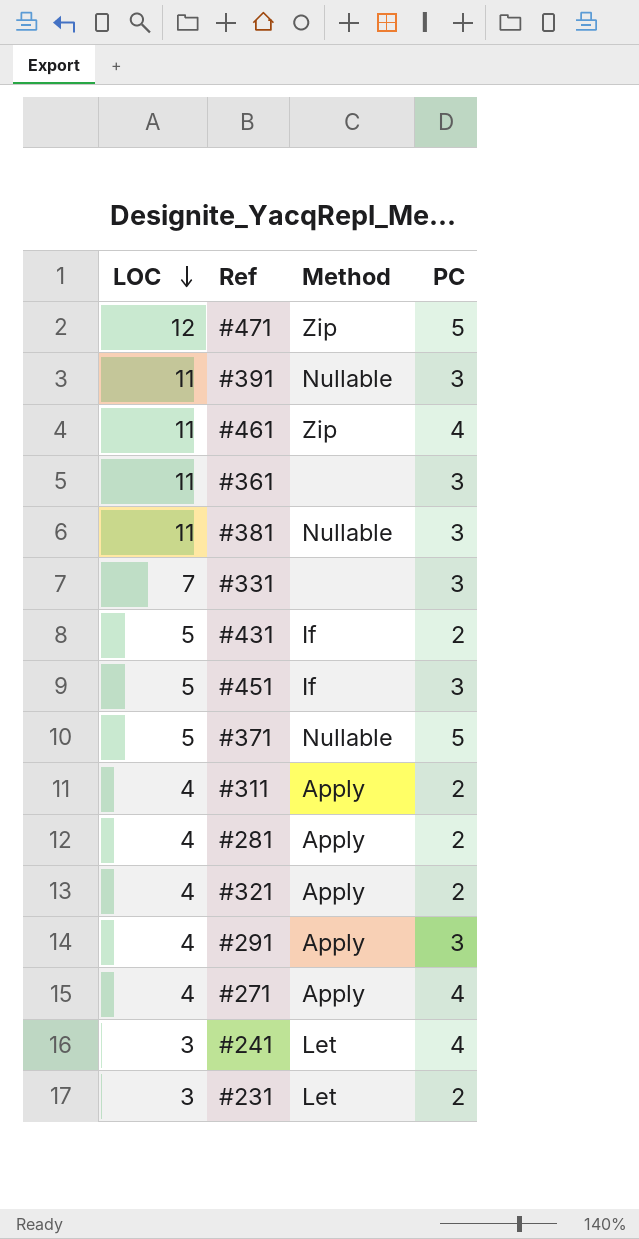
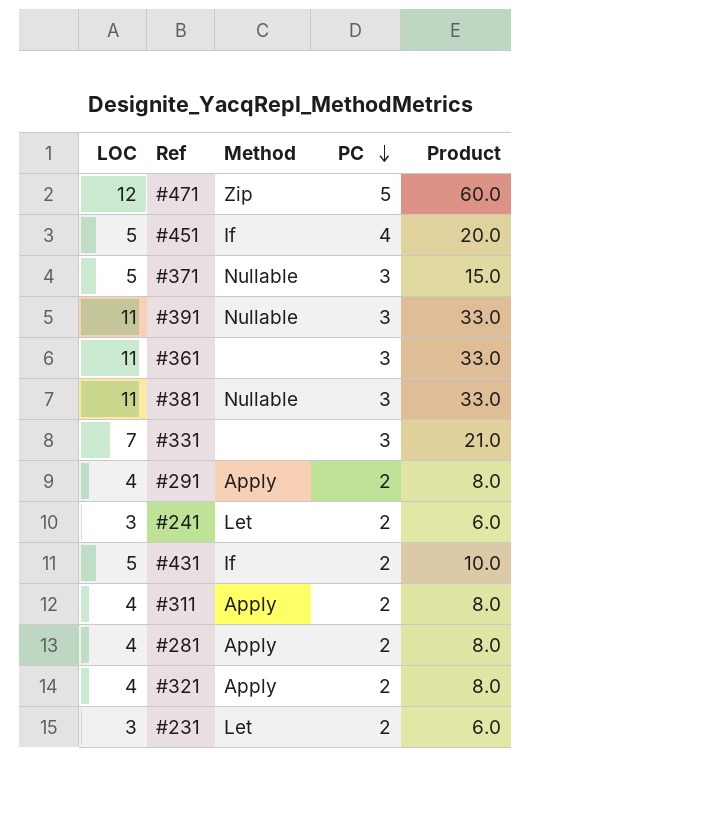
row order: LOC descending -> PC descending
column Product | formula: none -> [LOC] * [PC]
row #461: 11 | Zip | 4 -> none
row #271: 4 | Apply | 4 -> none
#451 | PC: 3 -> 4
#371 | PC: 5 -> 3
#291 | PC: 3 -> 2
#241 | PC: 4 -> 2

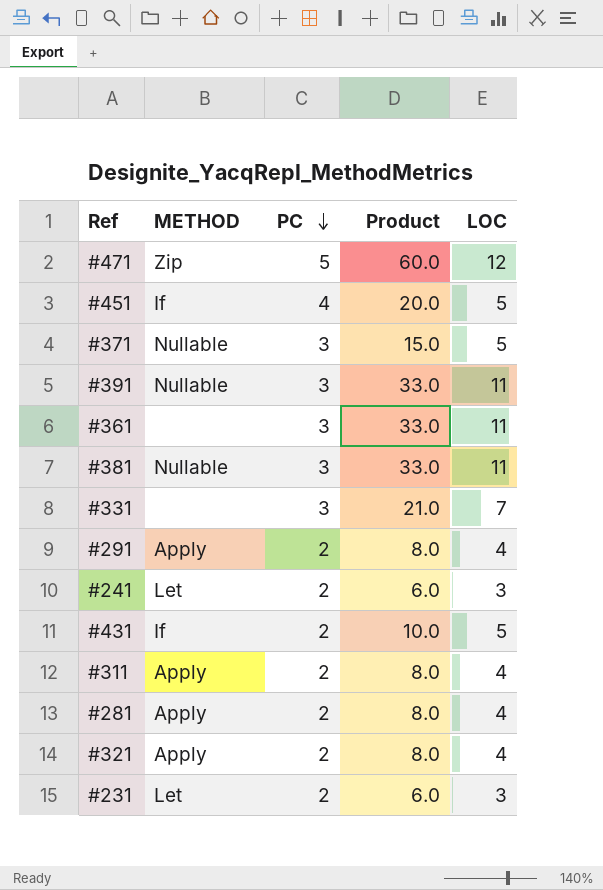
column name: Method -> METHOD
column LOC | position: 1 -> 5

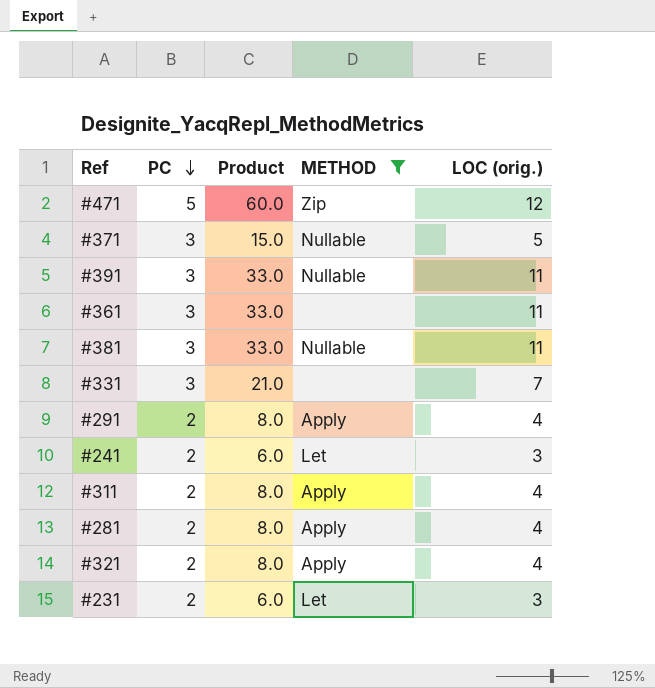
filter: none -> METHOD != If
column METHOD | position: 2 -> 4
column name: LOC -> LOC (orig.)

